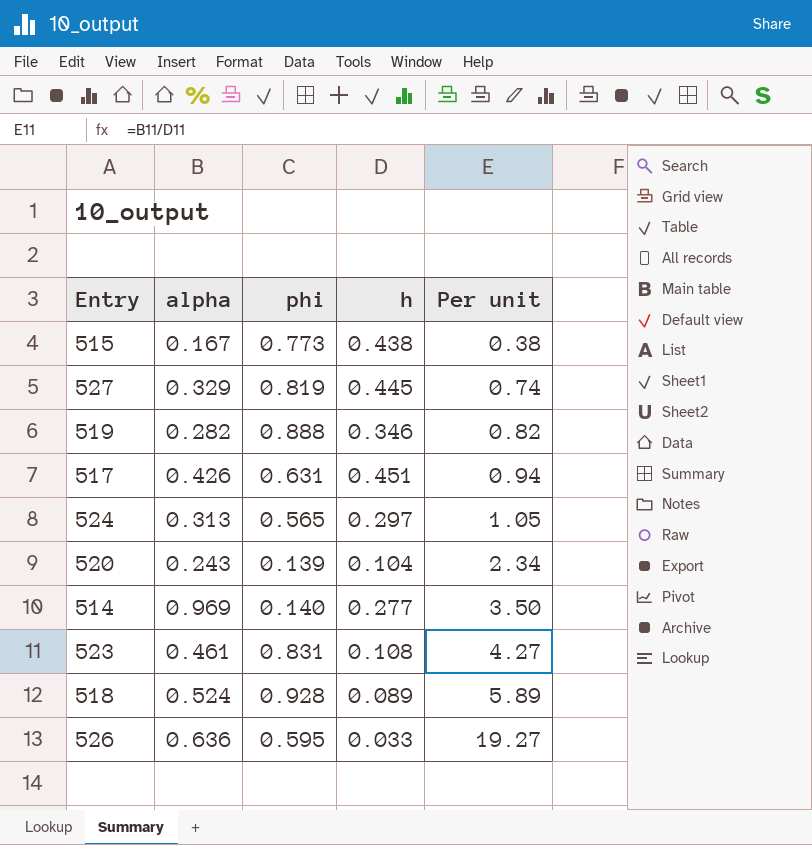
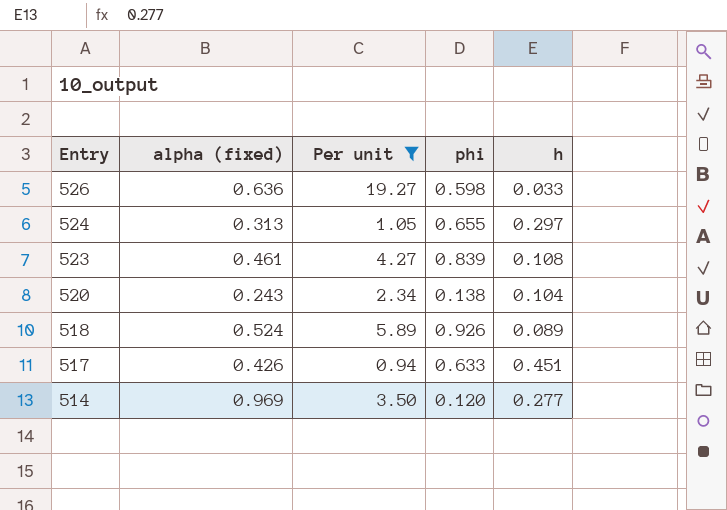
filter: none -> Per unit >= 0.94
row order: Per unit ascending -> Entry descending
column name: alpha -> alpha (fixed)
column Per unit | position: 5 -> 3
526 | phi: 0.595 -> 0.598
524 | phi: 0.565 -> 0.655
523 | phi: 0.831 -> 0.839
520 | phi: 0.139 -> 0.138
518 | phi: 0.928 -> 0.926
517 | phi: 0.631 -> 0.633
514 | phi: 0.140 -> 0.120

